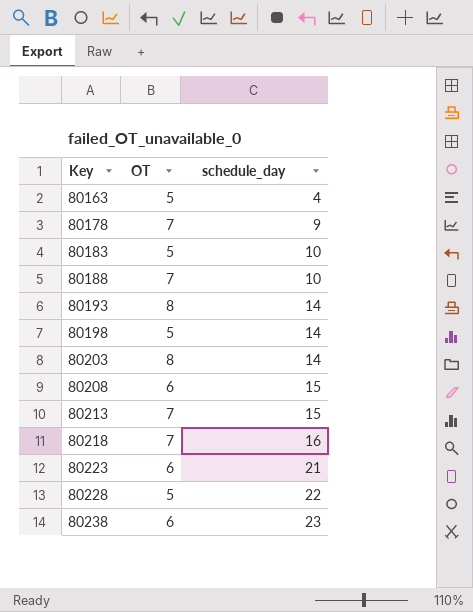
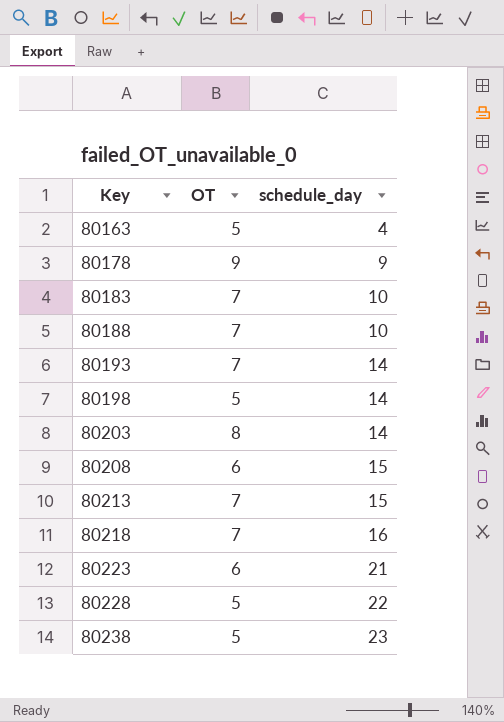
80178 | OT: 7 -> 9
80183 | OT: 5 -> 7
80193 | OT: 8 -> 7
80238 | OT: 6 -> 5

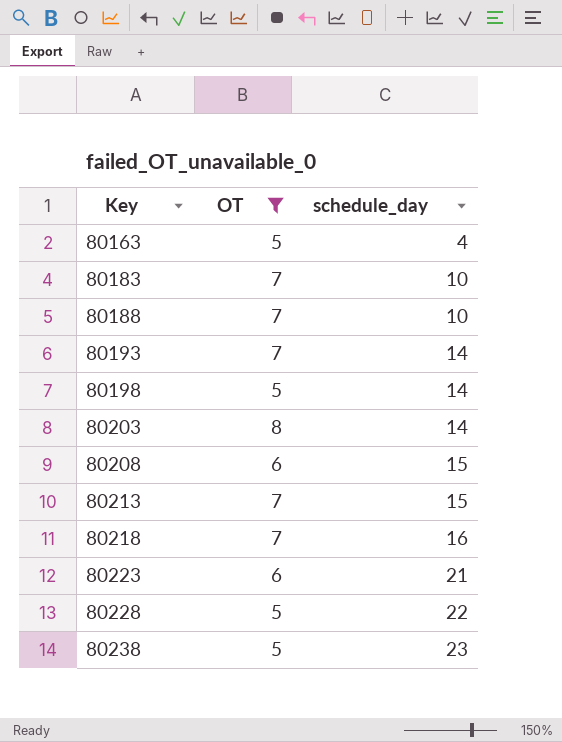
filter: none -> OT != 9

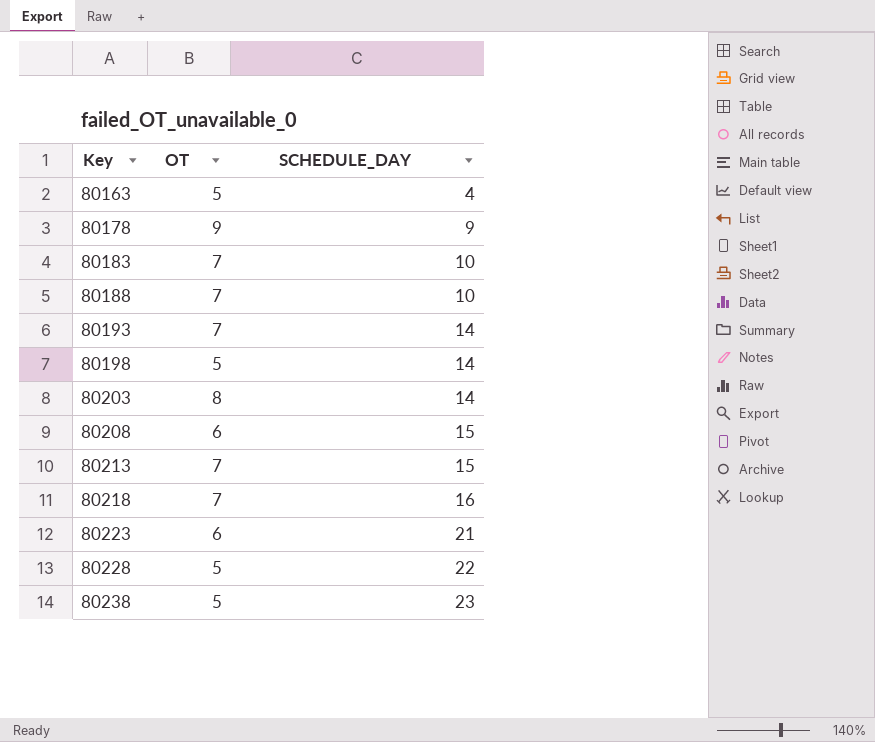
filter: OT != 9 -> none
column name: schedule_day -> SCHEDULE_DAY

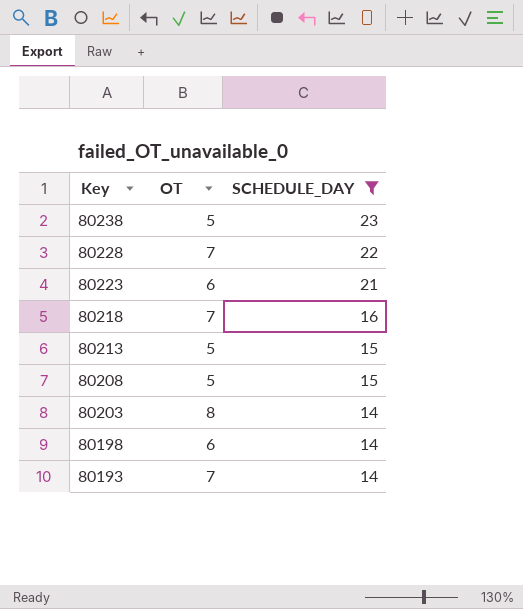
filter: none -> SCHEDULE_DAY >= 14
row order: Key ascending -> Key descending
80228 | OT: 5 -> 7
80213 | OT: 7 -> 5
80208 | OT: 6 -> 5
80198 | OT: 5 -> 6

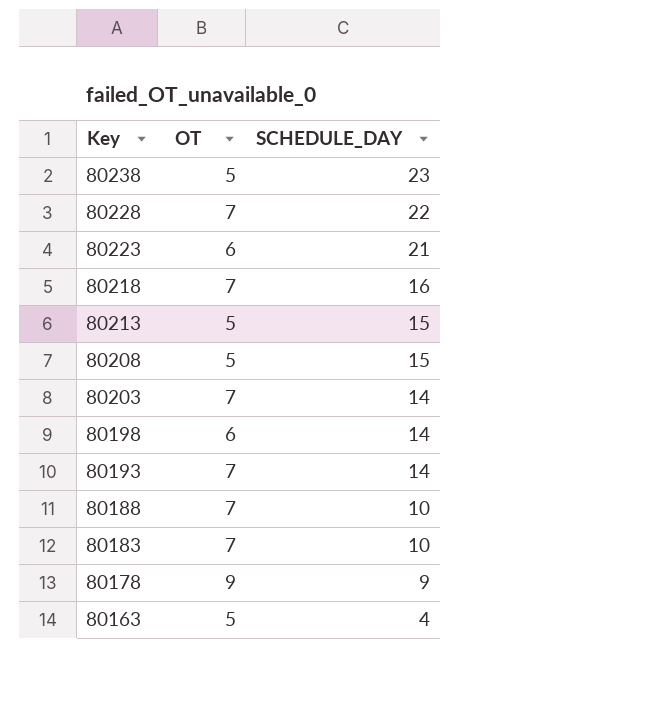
filter: SCHEDULE_DAY >= 14 -> none
80203 | OT: 8 -> 7

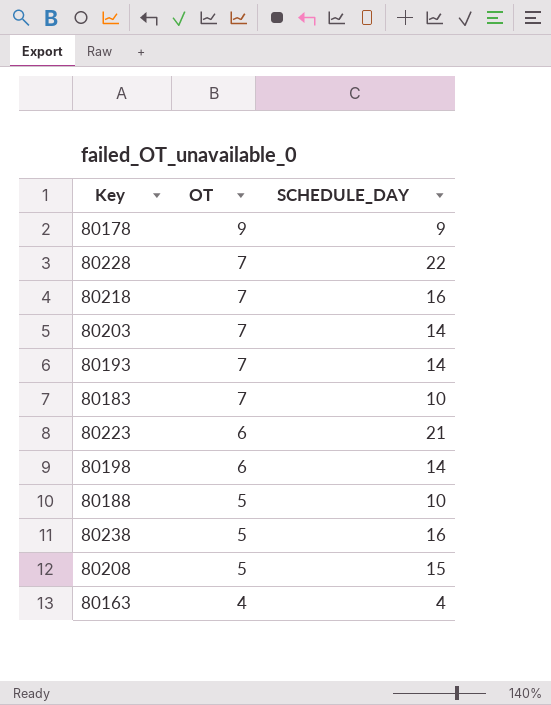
row order: Key descending -> OT descending
row 80213: 5 | 15 -> none
80188 | OT: 7 -> 5
80238 | SCHEDULE_DAY: 23 -> 16
80163 | OT: 5 -> 4

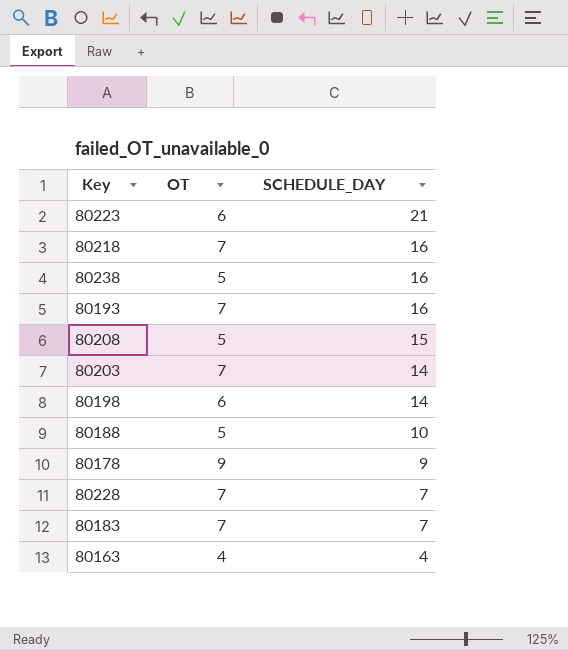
row order: OT descending -> SCHEDULE_DAY descending
80193 | SCHEDULE_DAY: 14 -> 16
80228 | SCHEDULE_DAY: 22 -> 7
80183 | SCHEDULE_DAY: 10 -> 7

